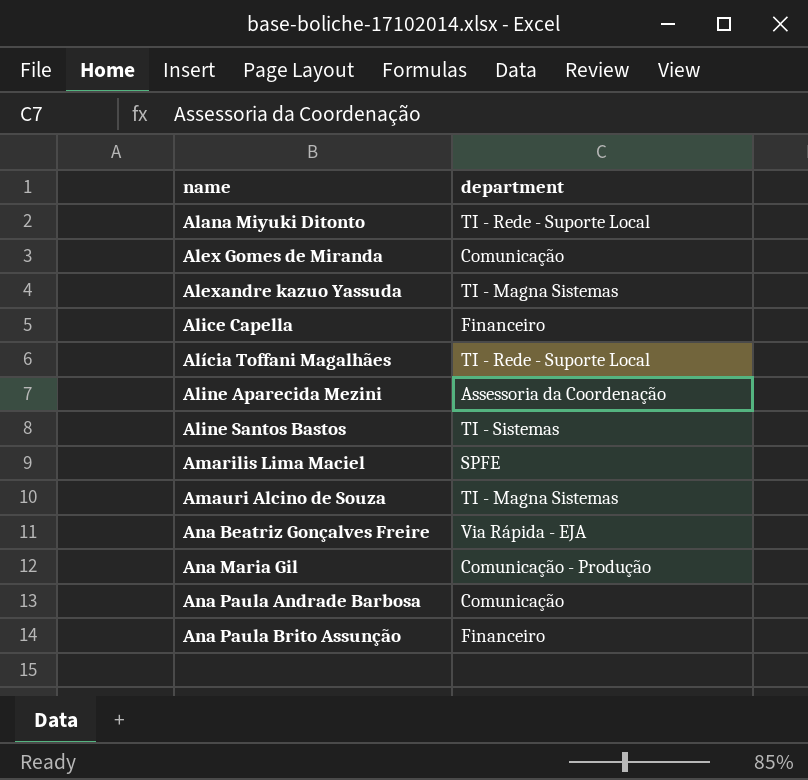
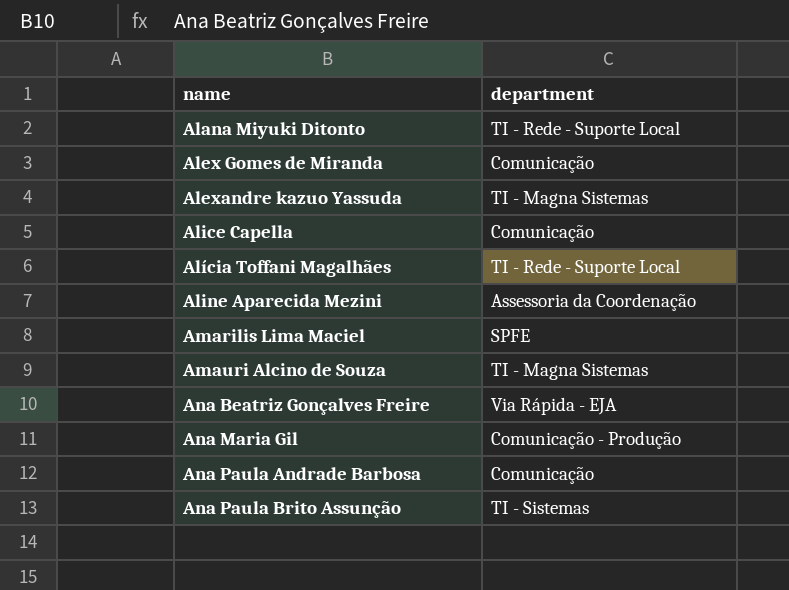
row Aline Santos Bastos: TI - Sistemas -> none
Alice Capella | department: Financeiro -> Comunicação
Ana Paula Brito Assunção | department: Financeiro -> TI - Sistemas

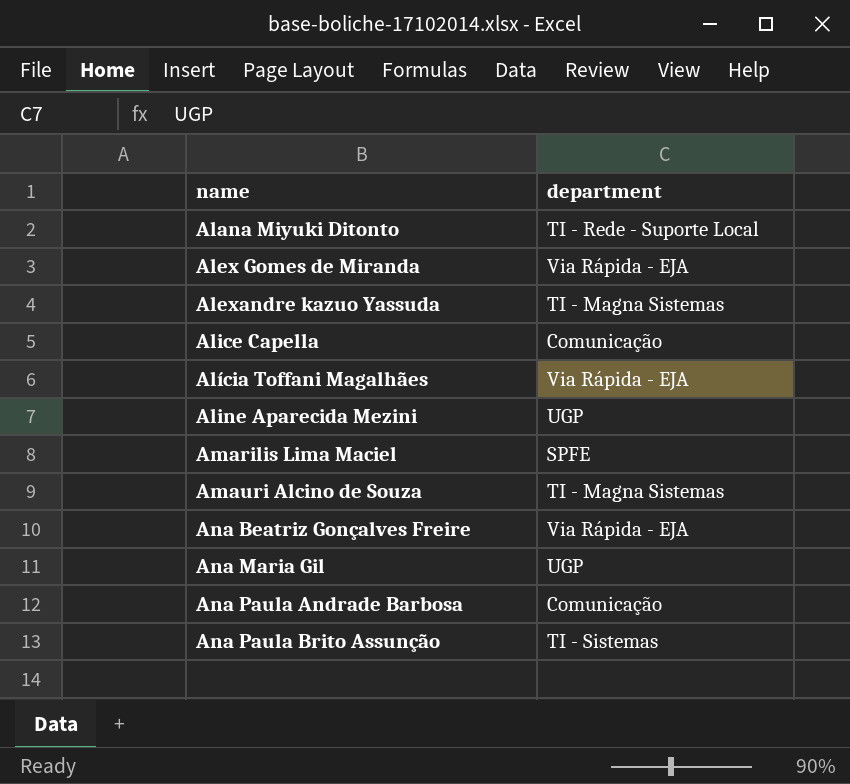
Alex Gomes de Miranda | department: Comunicação -> Via Rápida - EJA
Alícia Toffani Magalhães | department: TI - Rede - Suporte Local -> Via Rápida - EJA
Aline Aparecida Mezini | department: Assessoria da Coordenação -> UGP
Ana Maria Gil | department: Comunicação - Produção -> UGP

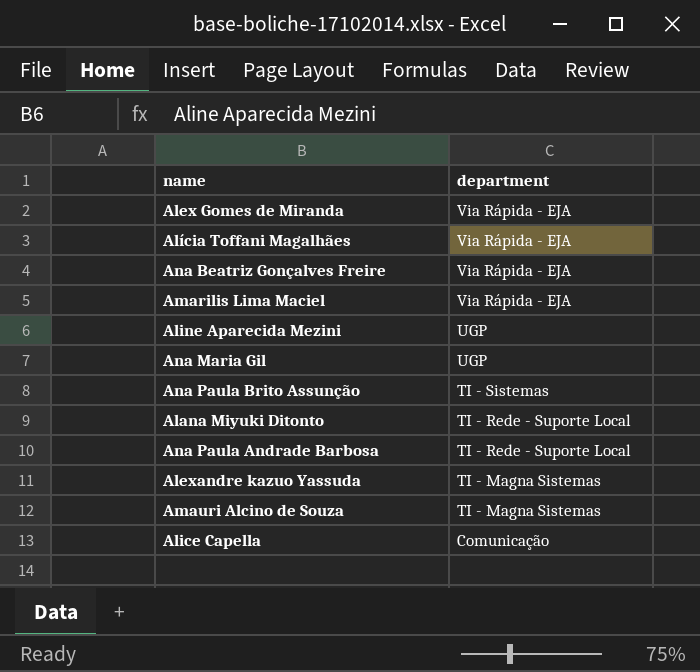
row order: name ascending -> department descending
Amarilis Lima Maciel | department: SPFE -> Via Rápida - EJA
Ana Paula Andrade Barbosa | department: Comunicação -> TI - Rede - Suporte Local

